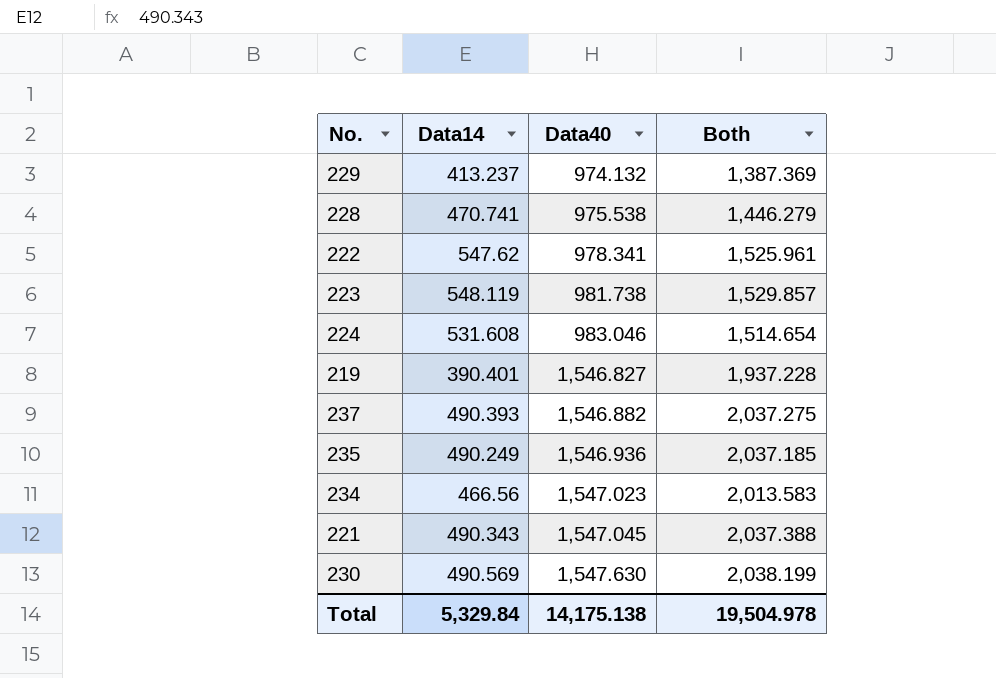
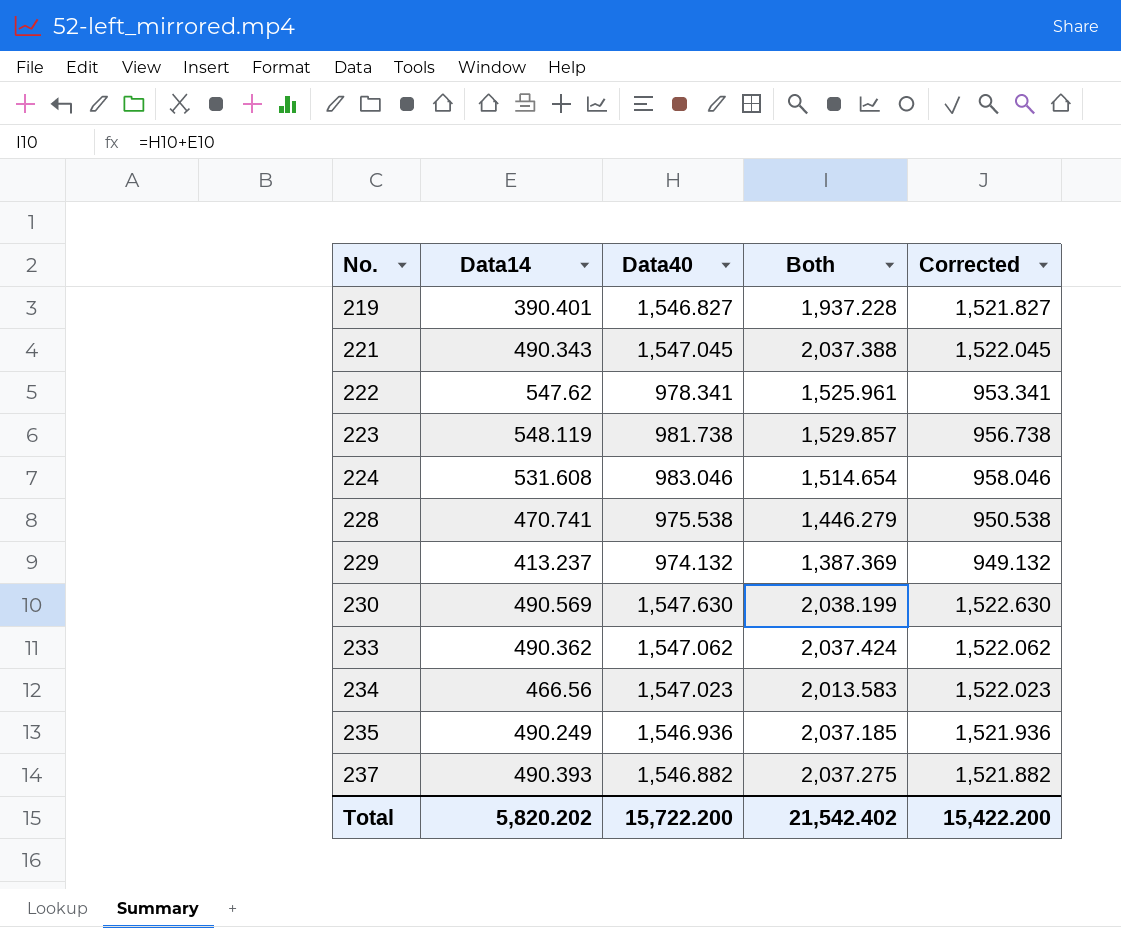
row order: Data40 ascending -> No. ascending
column Corrected | formula: none -> [Data40] - 25
row 233: none -> 490.362 | 1,547.062 | 2,037.424 | 1,522.062
Total | Data14: 5,329.84 -> 5,820.202
Total | Data40: 14,175.138 -> 15,722.200
Total | Both: 19,504.978 -> 21,542.402

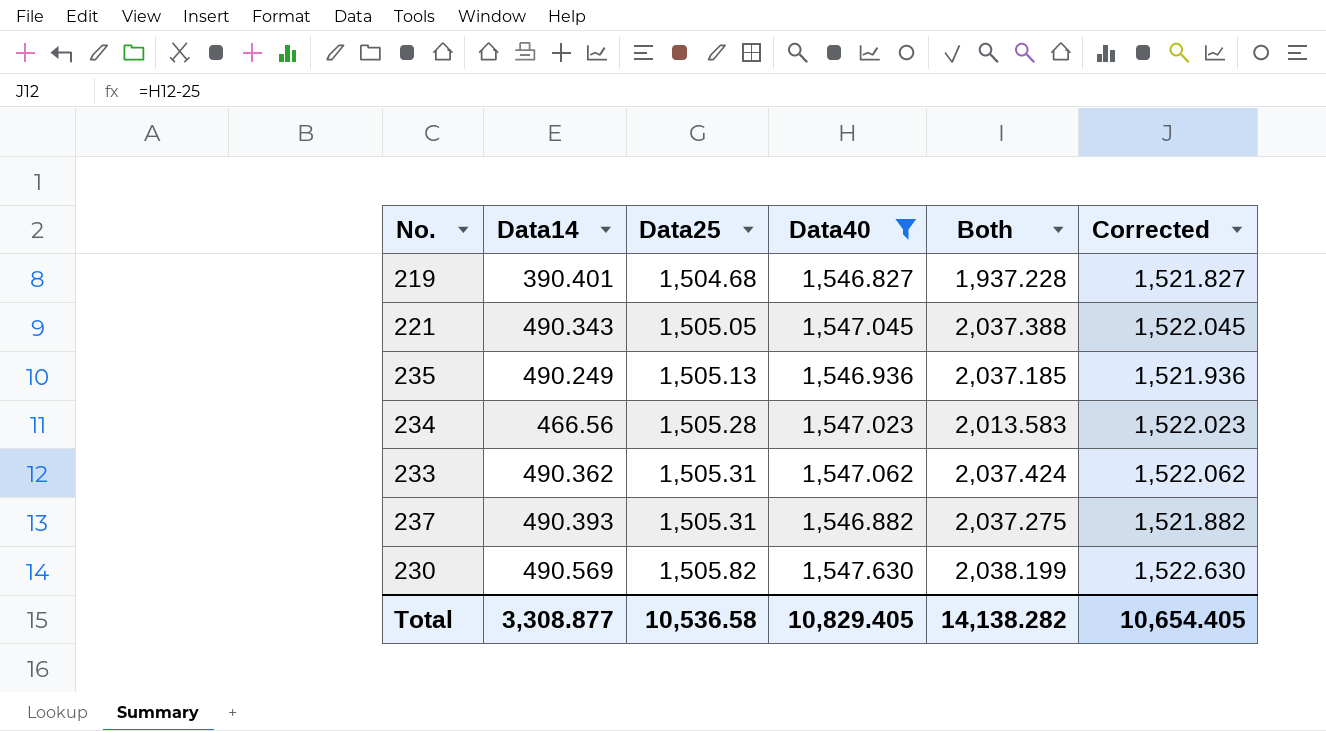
filter: none -> Data40 >= 1,546.827
row order: No. ascending -> Data25 ascending
column Data25 | position: none -> 3
Total | Data14: 5,820.202 -> 3,308.877
Total | Data40: 15,722.200 -> 10,829.405
Total | Both: 21,542.402 -> 14,138.282
Total | Corrected: 15,422.200 -> 10,654.405

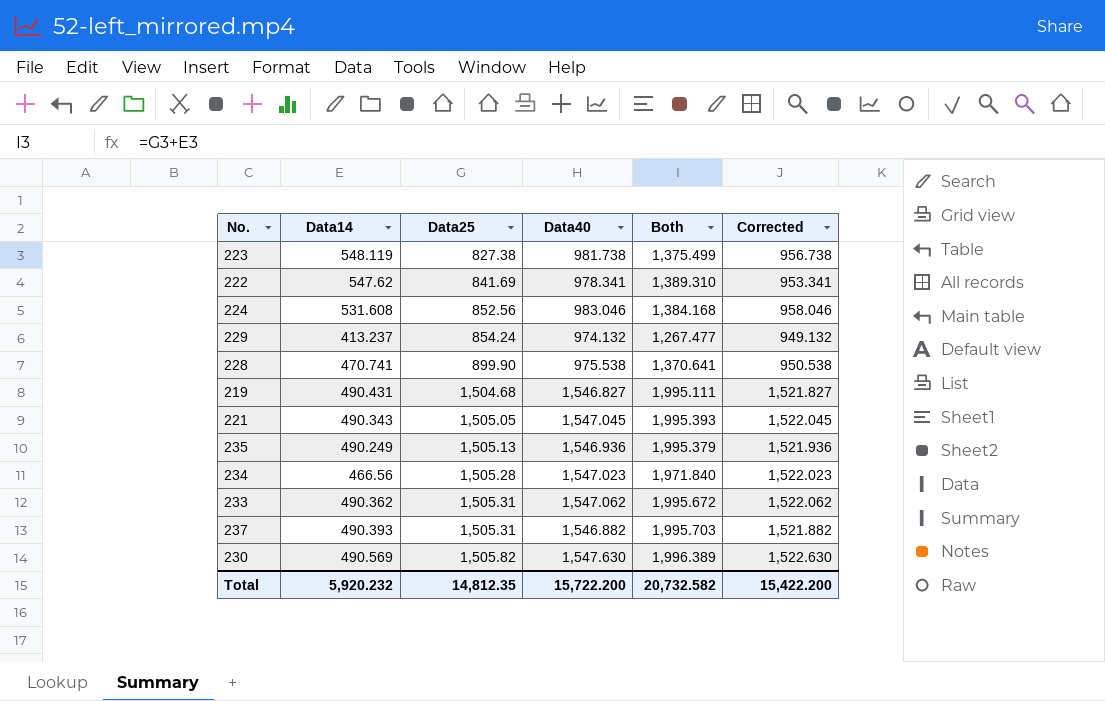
filter: Data40 >= 1,546.827 -> none
column Both | formula: [Data14] + [Data40] -> [Data14] + [Data25]
219 | Data14: 390.401 -> 490.431
Total | Data14: 3,308.877 -> 5,920.232
Total | Data25: 10,536.58 -> 14,812.35
Total | Data40: 10,829.405 -> 15,722.200
Total | Both: 14,138.282 -> 20,732.582
Total | Corrected: 10,654.405 -> 15,422.200

